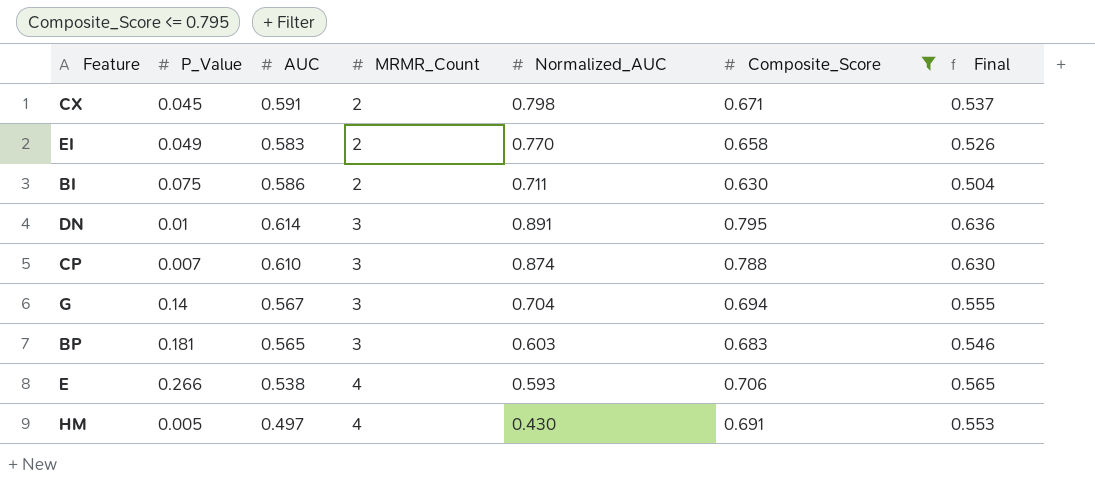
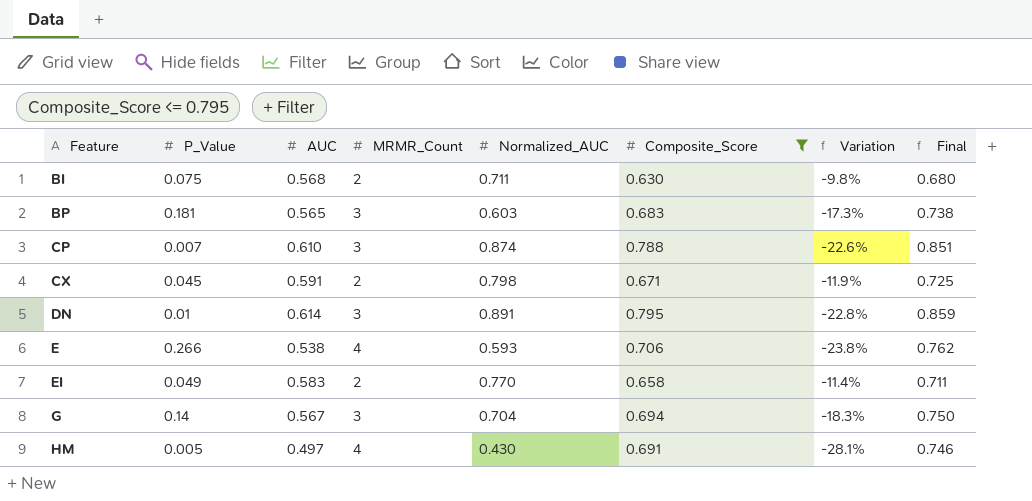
row order: MRMR_Count ascending -> Feature ascending
column Variation | formula: none -> ([AUC] - [Composite_Score]) / [Composite_Score]
column Final | formula: [Composite_Score] * 0.8 -> [Composite_Score] * 1.08
BI | AUC: 0.586 -> 0.568

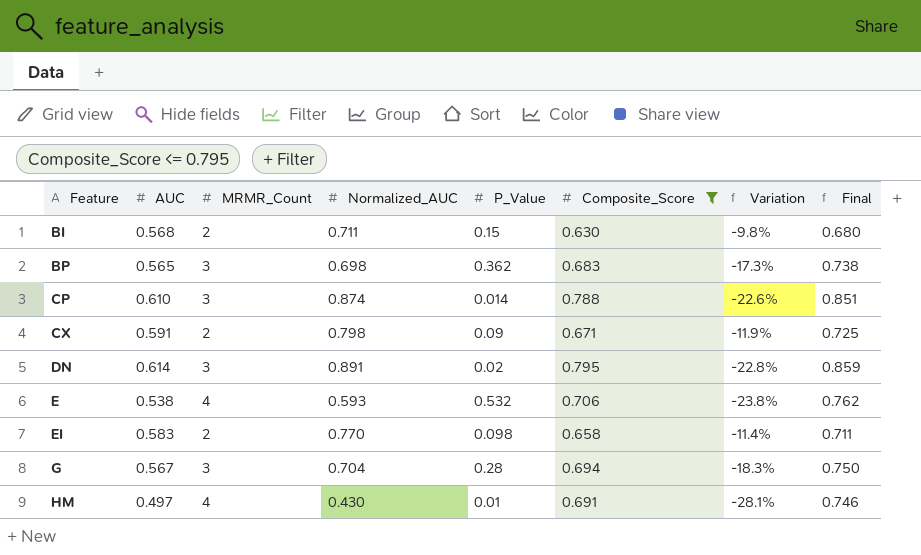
column P_Value | position: 2 -> 5
BI | P_Value: 0.075 -> 0.15
BP | Normalized_AUC: 0.603 -> 0.698
BP | P_Value: 0.181 -> 0.362
CP | P_Value: 0.007 -> 0.014
CX | P_Value: 0.045 -> 0.09
DN | P_Value: 0.01 -> 0.02
E | P_Value: 0.266 -> 0.532
EI | P_Value: 0.049 -> 0.098
G | P_Value: 0.14 -> 0.28
HM | P_Value: 0.005 -> 0.01

